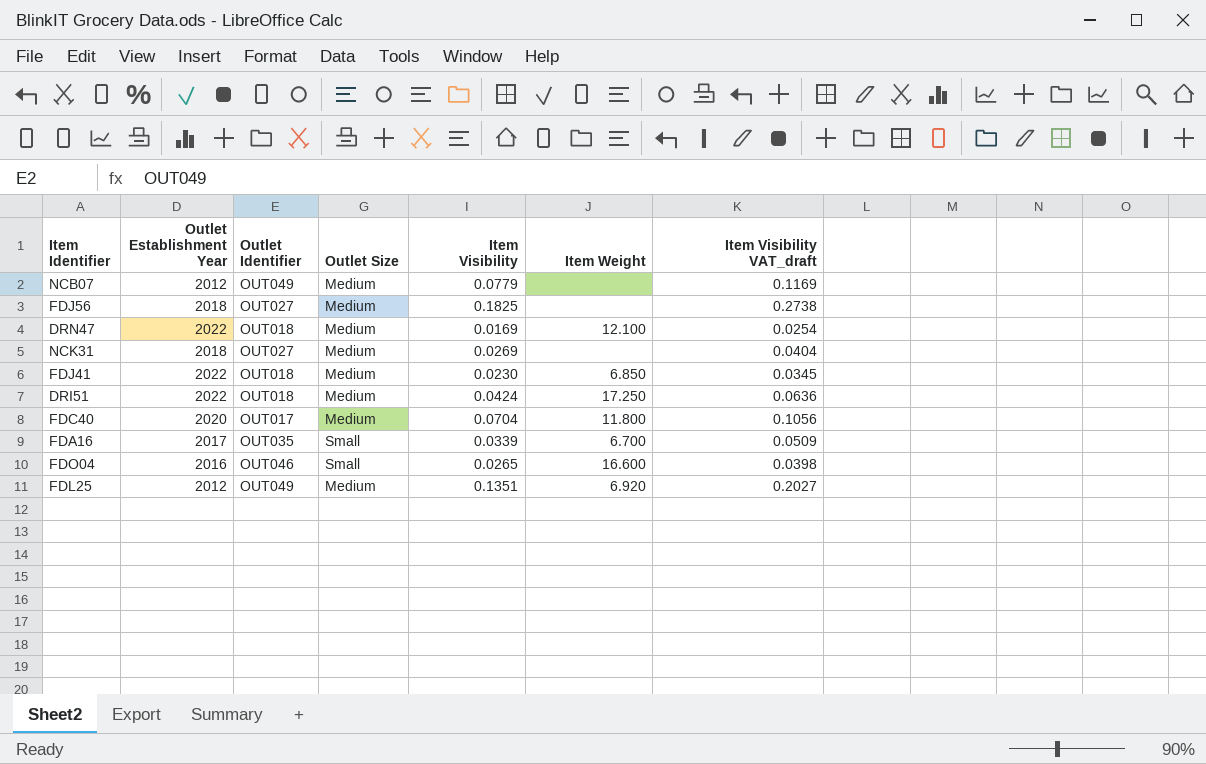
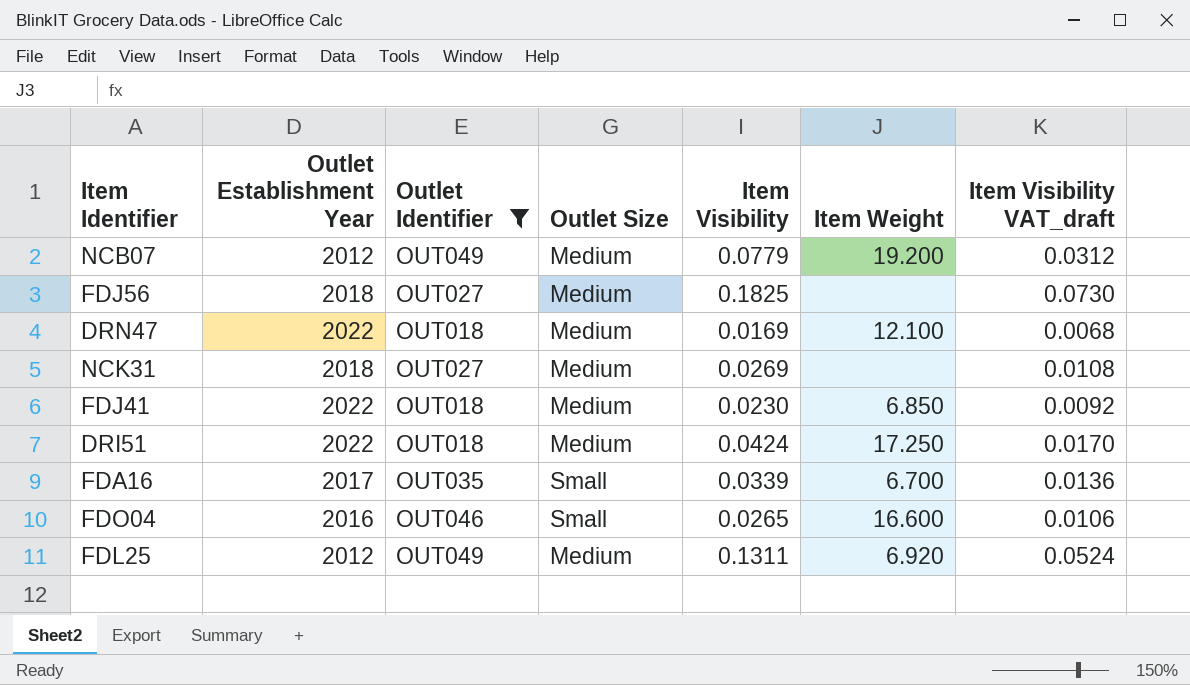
filter: none -> Outlet Identifier != OUT017
column Item Visibility VAT_draft | formula: [Item Visibility] * 1.5 -> [Item Visibility] * 0.4
NCB07 | Item Weight: none -> 19.200
FDL25 | Item Visibility: 0.1351 -> 0.1311

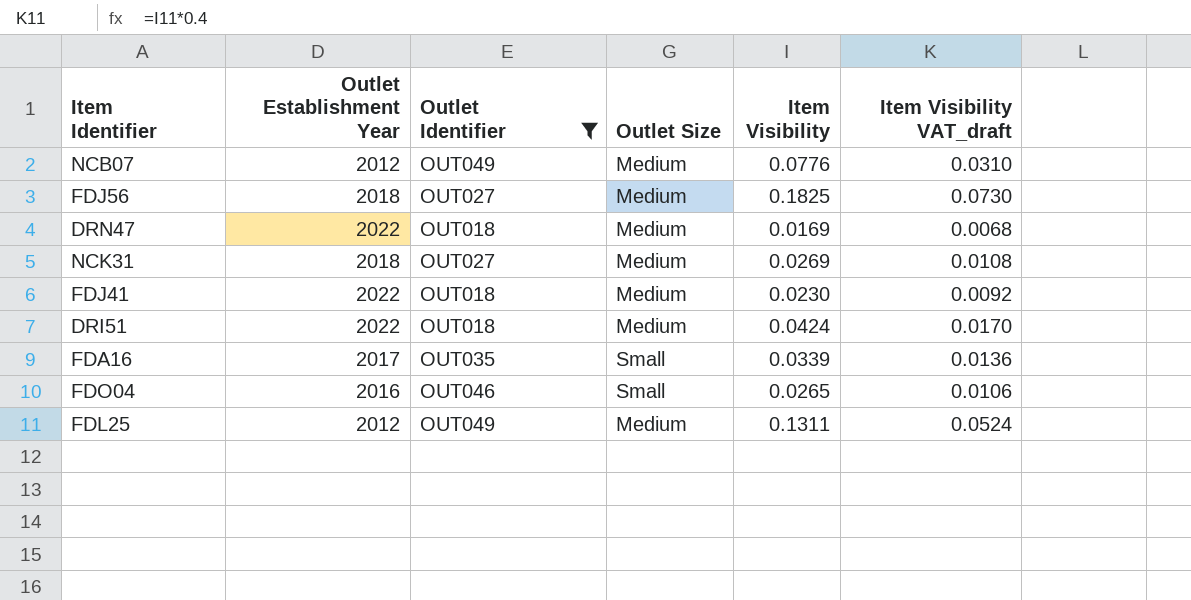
column Item Weight | position: 6 -> none
NCB07 | Item Visibility: 0.0779 -> 0.0776
NCB07 | Item Visibility VAT_draft: 0.0312 -> 0.0310

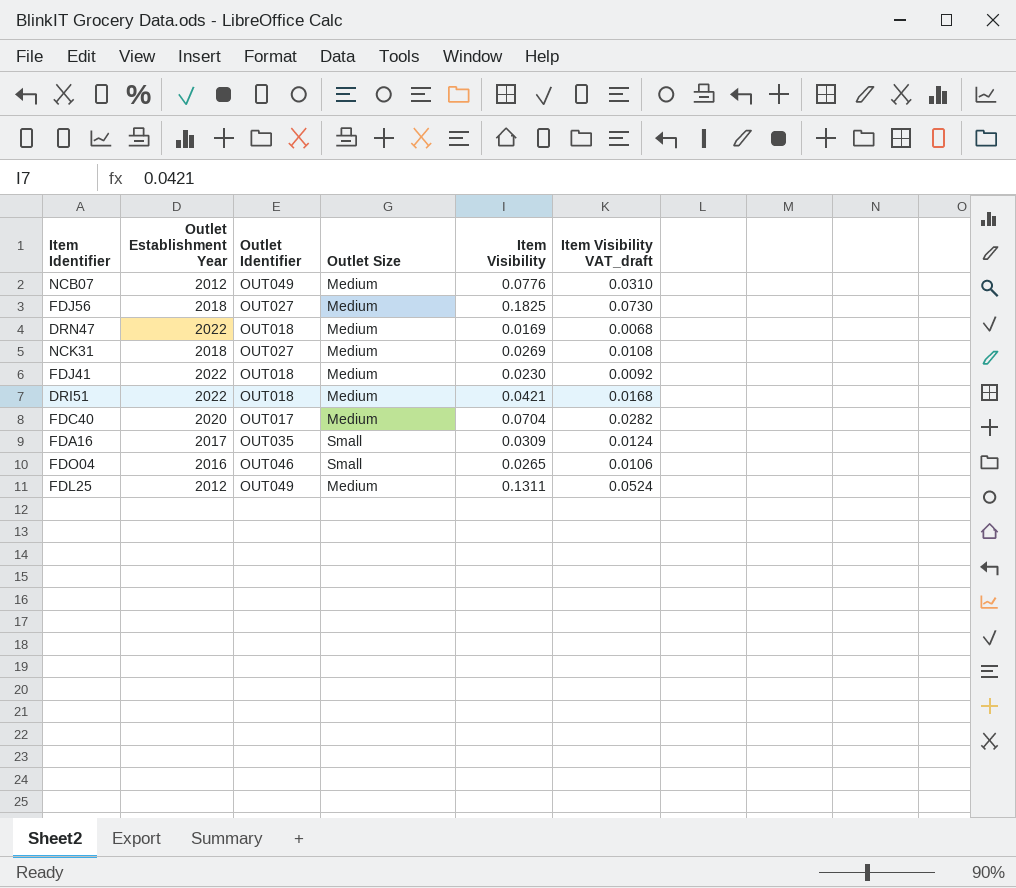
filter: Outlet Identifier != OUT017 -> none
DRI51 | Item Visibility: 0.0424 -> 0.0421
DRI51 | Item Visibility VAT_draft: 0.0170 -> 0.0168
FDA16 | Item Visibility: 0.0339 -> 0.0309
FDA16 | Item Visibility VAT_draft: 0.0136 -> 0.0124

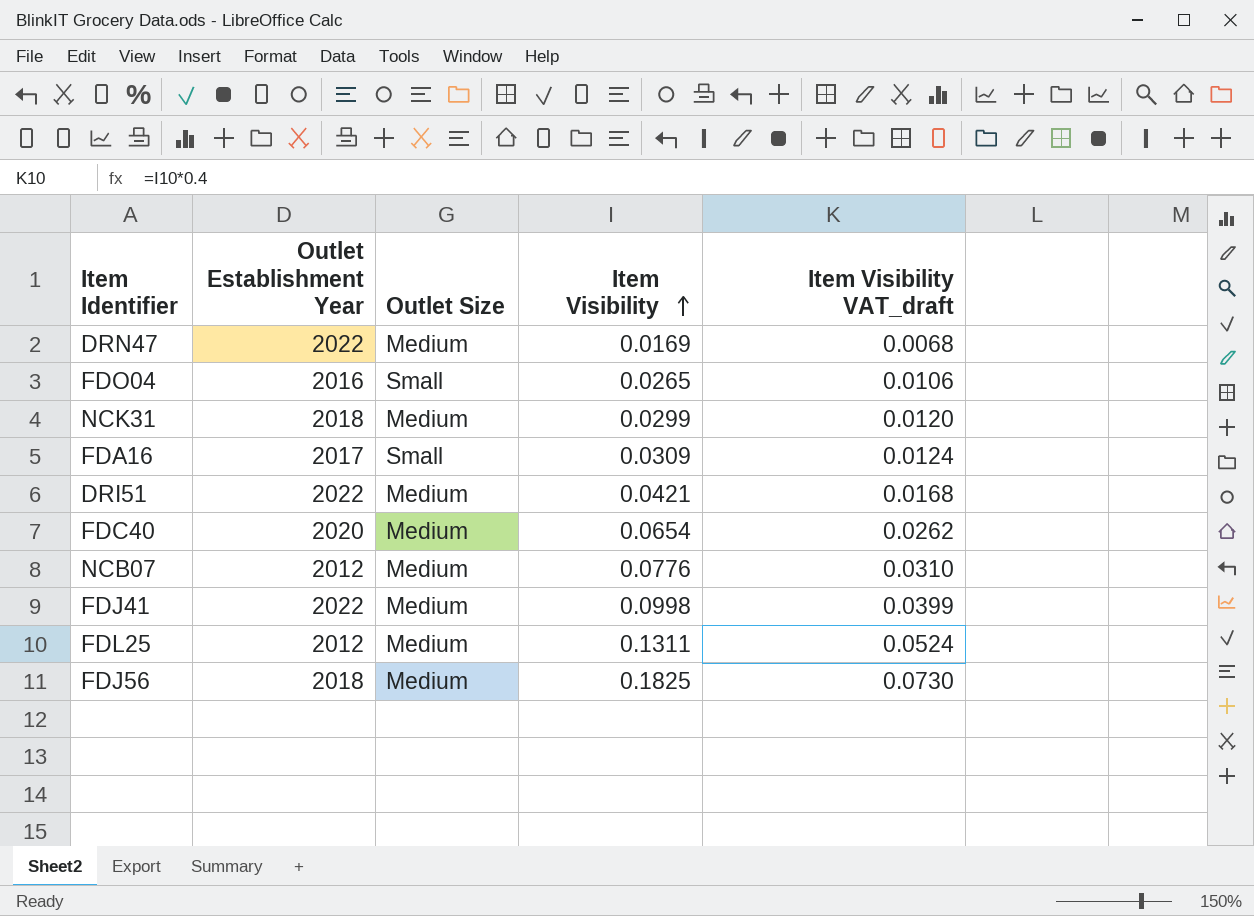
row order: none -> Item Visibility ascending
column Outlet Identifier | position: 3 -> none
NCK31 | Item Visibility: 0.0269 -> 0.0299
NCK31 | Item Visibility VAT_draft: 0.0108 -> 0.0120
FDC40 | Item Visibility: 0.0704 -> 0.0654
FDC40 | Item Visibility VAT_draft: 0.0282 -> 0.0262
FDJ41 | Item Visibility: 0.0230 -> 0.0998
FDJ41 | Item Visibility VAT_draft: 0.0092 -> 0.0399

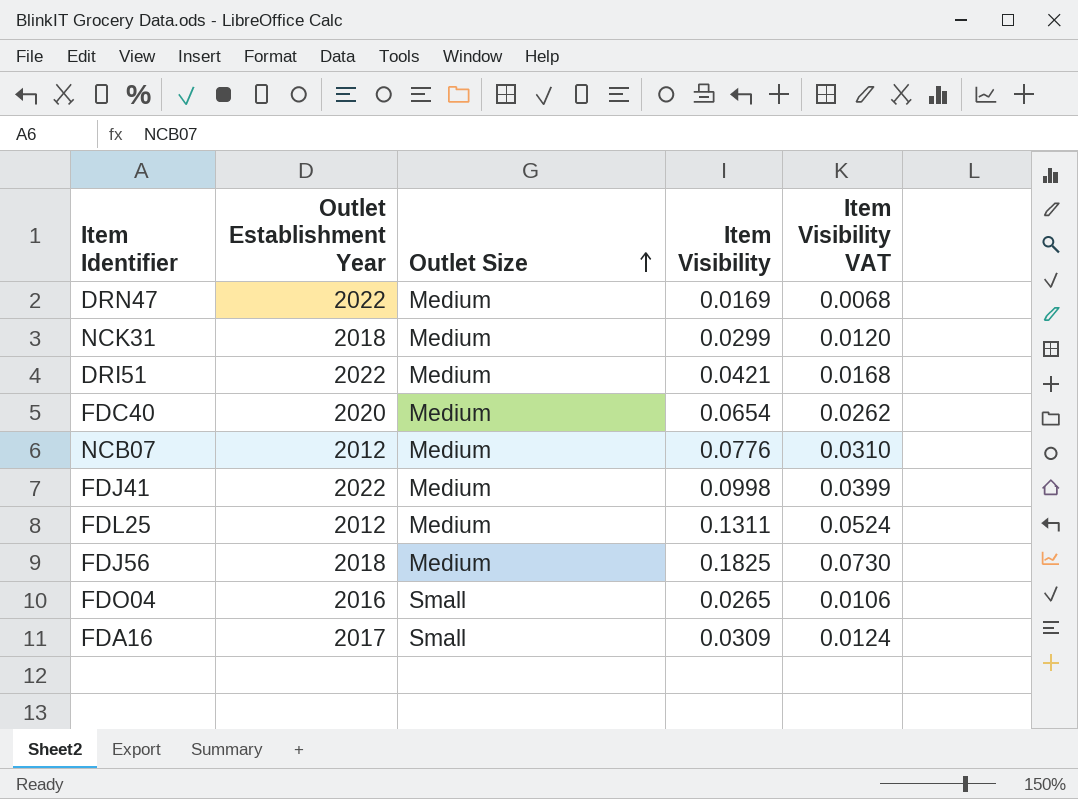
row order: Item Visibility ascending -> Outlet Size ascending
column name: Item Visibility VAT_draft -> Item Visibility VAT

